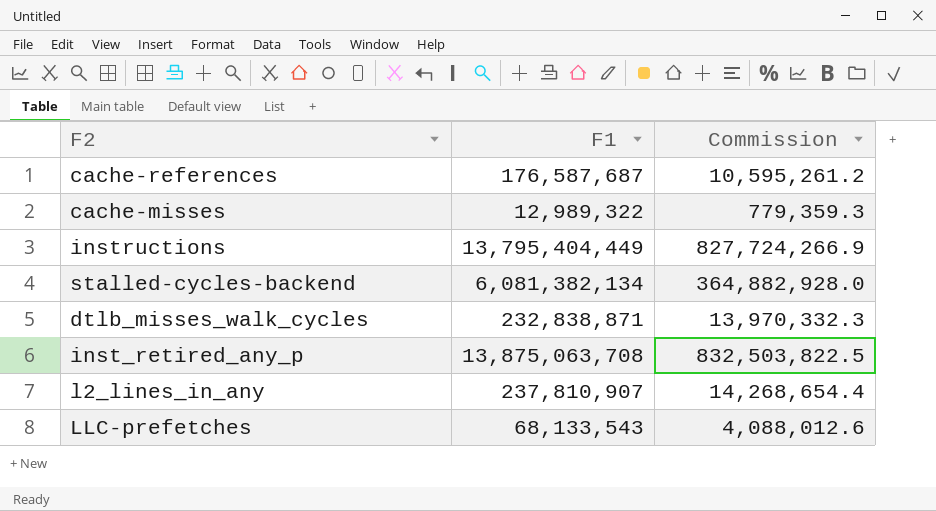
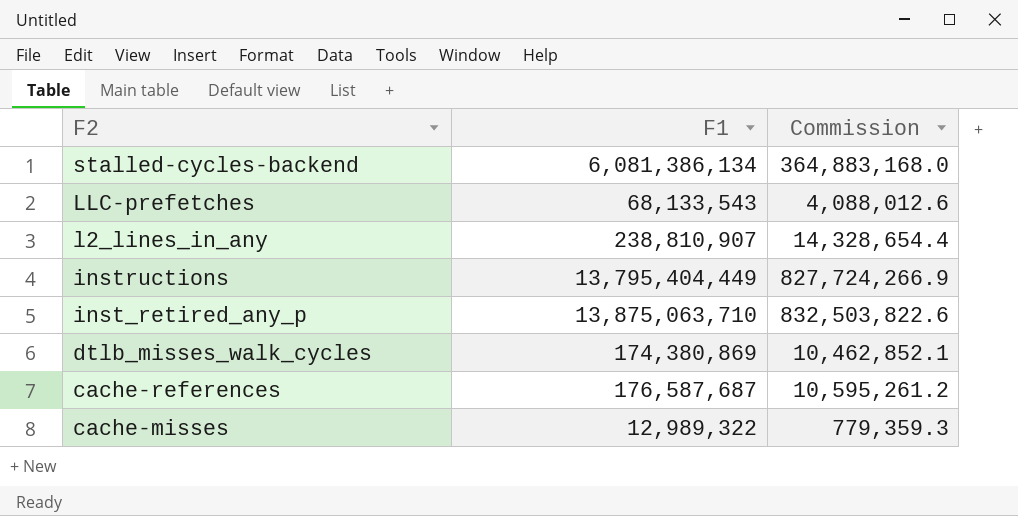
row order: none -> F2 descending
stalled-cycles-backend | F1: 6,081,382,134 -> 6,081,386,134
stalled-cycles-backend | Commission: 364,882,928.0 -> 364,883,168.0
l2_lines_in_any | F1: 237,810,907 -> 238,810,907
l2_lines_in_any | Commission: 14,268,654.4 -> 14,328,654.4
inst_retired_any_p | F1: 13,875,063,708 -> 13,875,063,710
inst_retired_any_p | Commission: 832,503,822.5 -> 832,503,822.6
dtlb_misses_walk_cycles | F1: 232,838,871 -> 174,380,869
dtlb_misses_walk_cycles | Commission: 13,970,332.3 -> 10,462,852.1

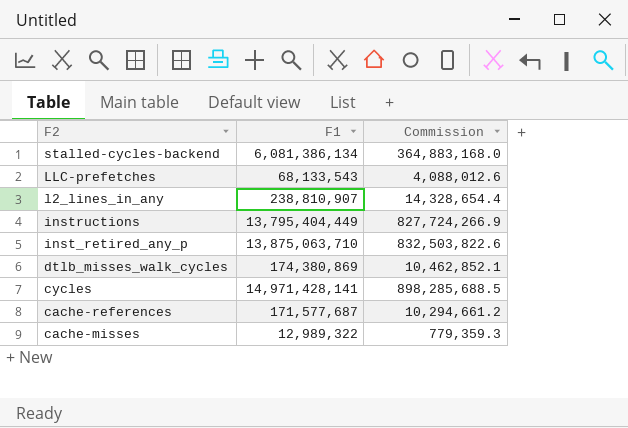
row cycles: none -> 14,971,428,141 | 898,285,688.5
cache-references | F1: 176,587,687 -> 171,577,687
cache-references | Commission: 10,595,261.2 -> 10,294,661.2

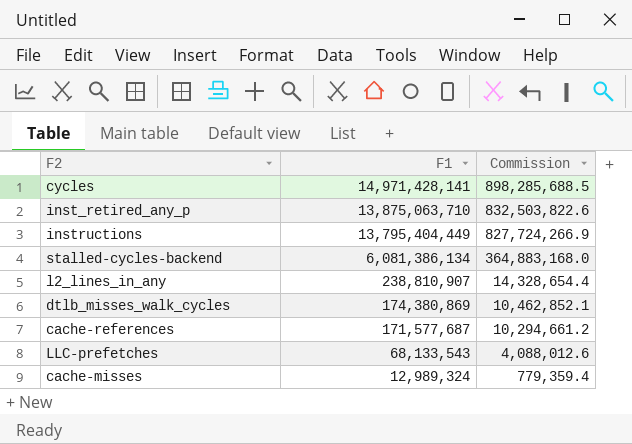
row order: F2 descending -> F1 descending
cache-misses | F1: 12,989,322 -> 12,989,324
cache-misses | Commission: 779,359.3 -> 779,359.4

